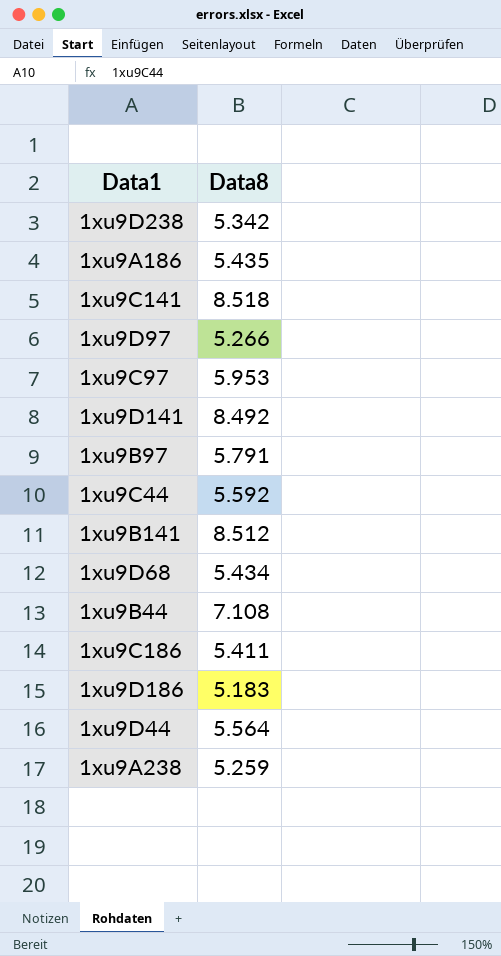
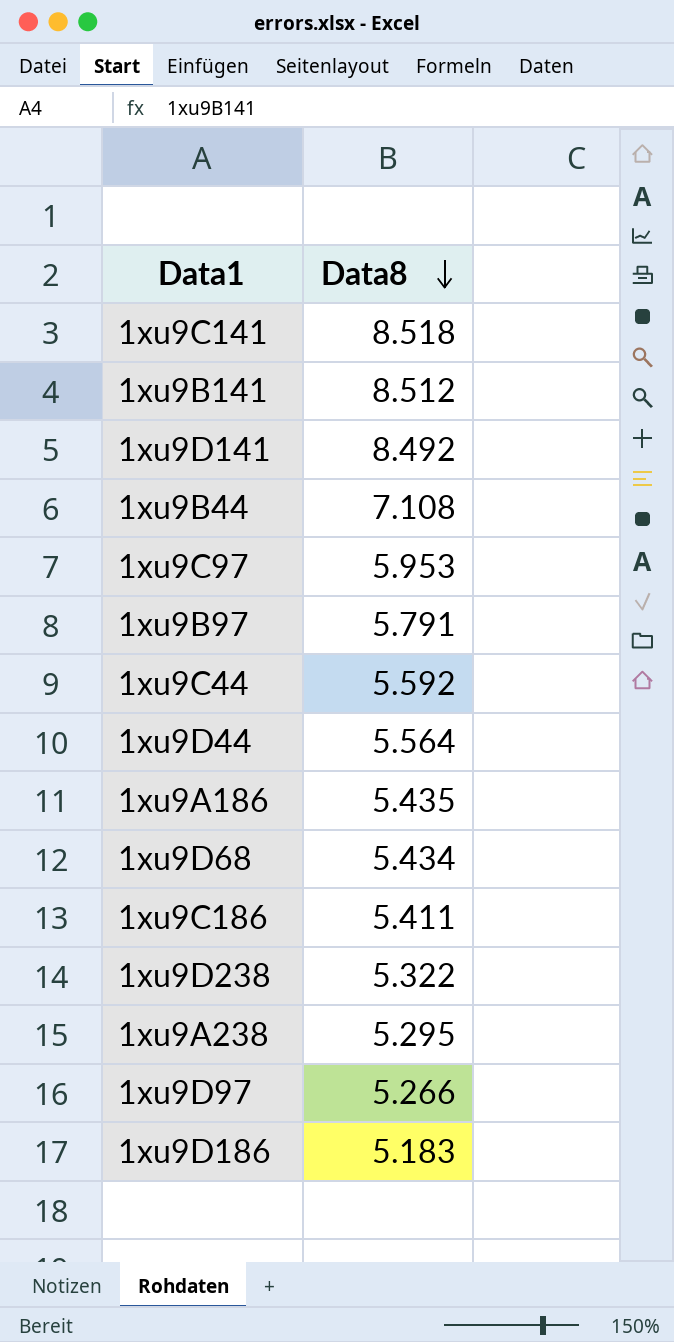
row order: none -> Data8 descending
1xu9D238 | Data8: 5.342 -> 5.322
1xu9A238 | Data8: 5.259 -> 5.295

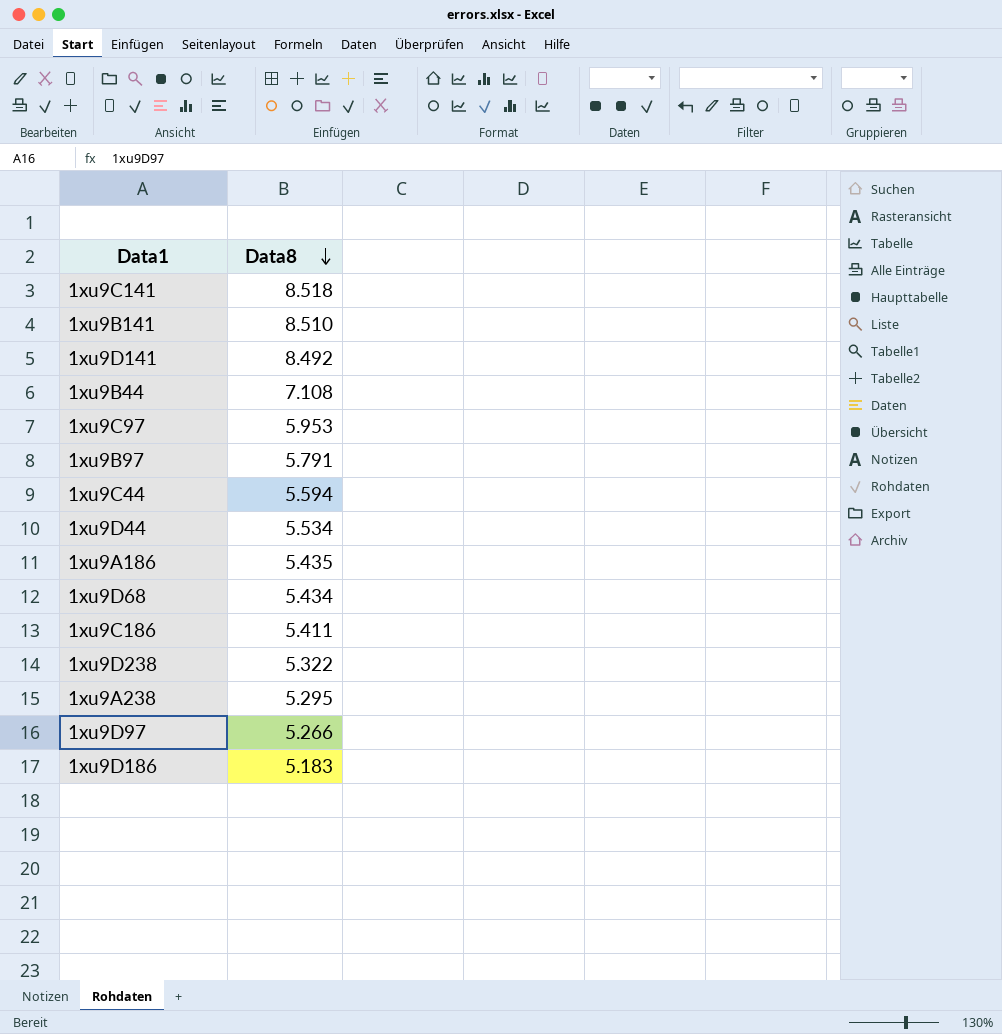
1xu9B141 | Data8: 8.512 -> 8.510
1xu9C44 | Data8: 5.592 -> 5.594
1xu9D44 | Data8: 5.564 -> 5.534

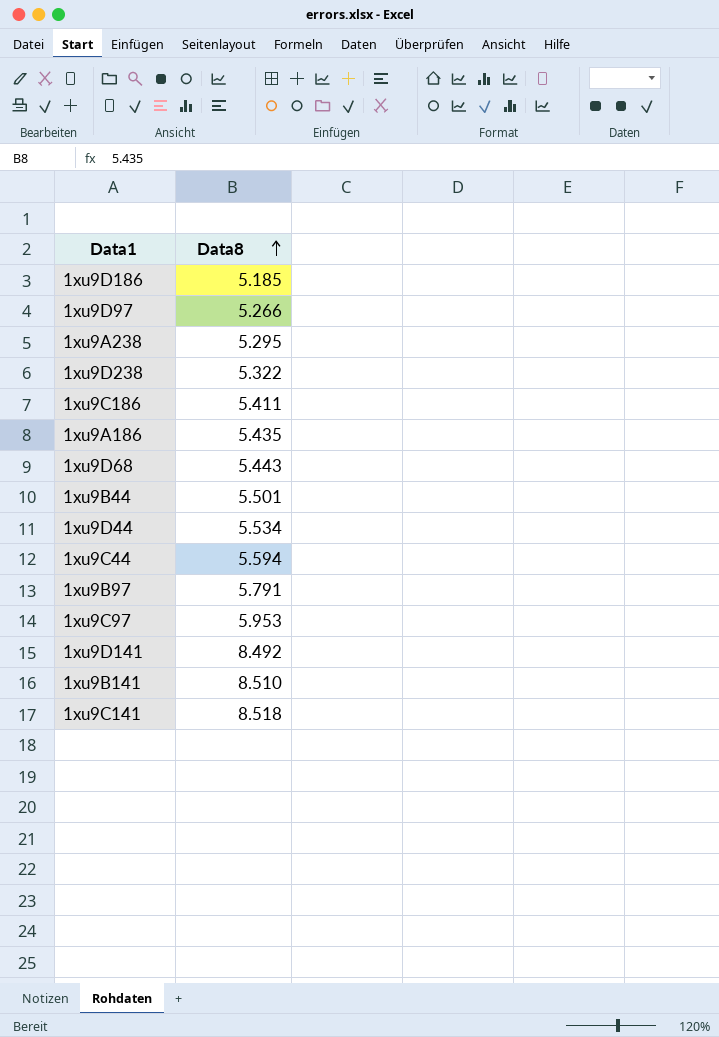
row order: Data8 descending -> Data8 ascending
1xu9D186 | Data8: 5.183 -> 5.185
1xu9D68 | Data8: 5.434 -> 5.443
1xu9B44 | Data8: 7.108 -> 5.501

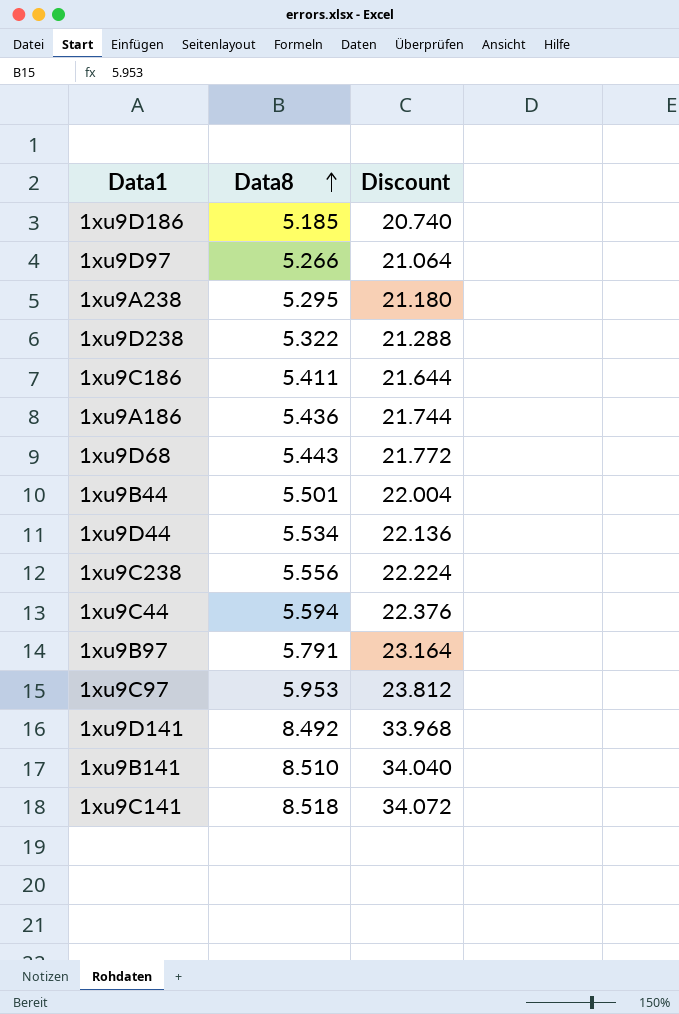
column Discount | formula: none -> [Data8] * 4
1xu9A186 | Data8: 5.435 -> 5.436
row 1xu9C238: none -> 5.556 | 22.224

